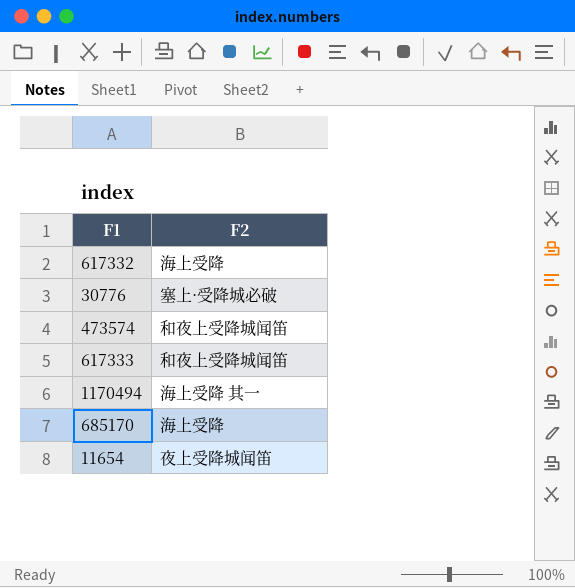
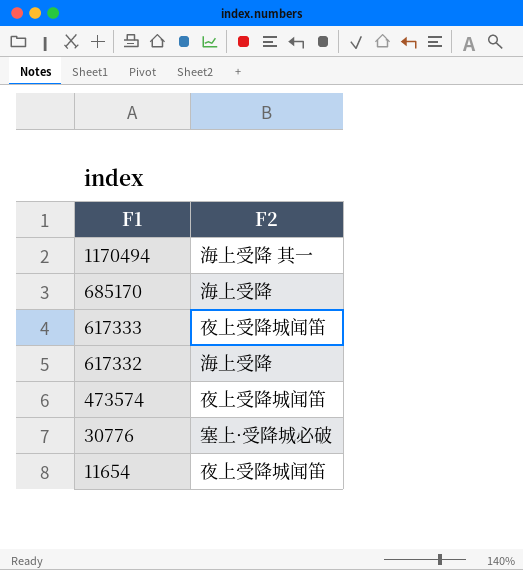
row order: none -> F1 descending
617333 | F2: 和夜上受降城闻笛 -> 夜上受降城闻笛
473574 | F2: 和夜上受降城闻笛 -> 夜上受降城闻笛

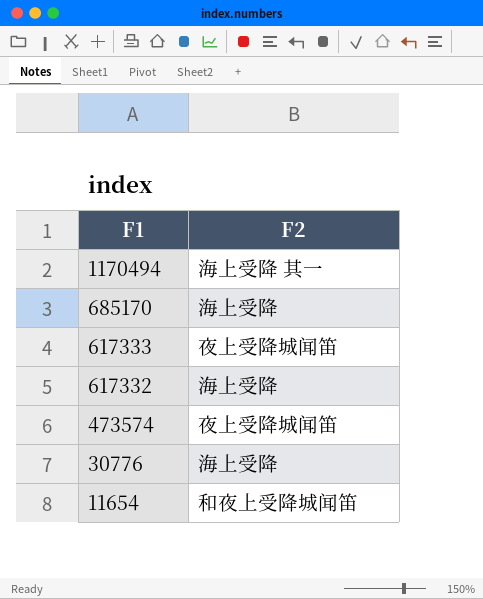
30776 | F2: 塞上·受降城必破 -> 海上受降
11654 | F2: 夜上受降城闻笛 -> 和夜上受降城闻笛

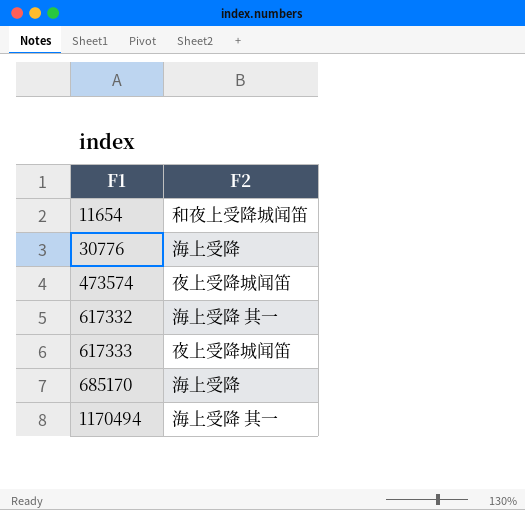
row order: F1 descending -> F1 ascending
617332 | F2: 海上受降 -> 海上受降 其一

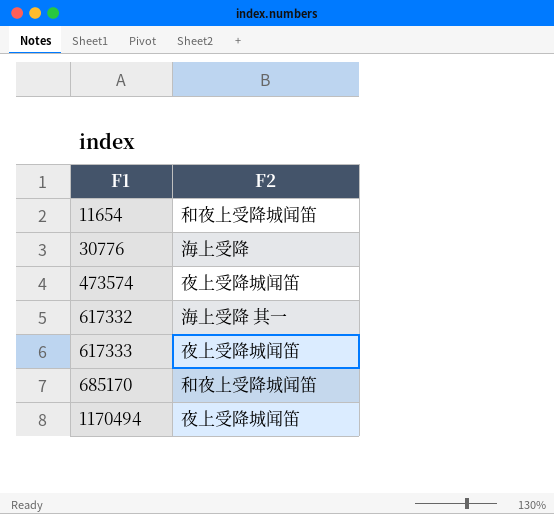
685170 | F2: 海上受降 -> 和夜上受降城闻笛
1170494 | F2: 海上受降 其一 -> 夜上受降城闻笛

